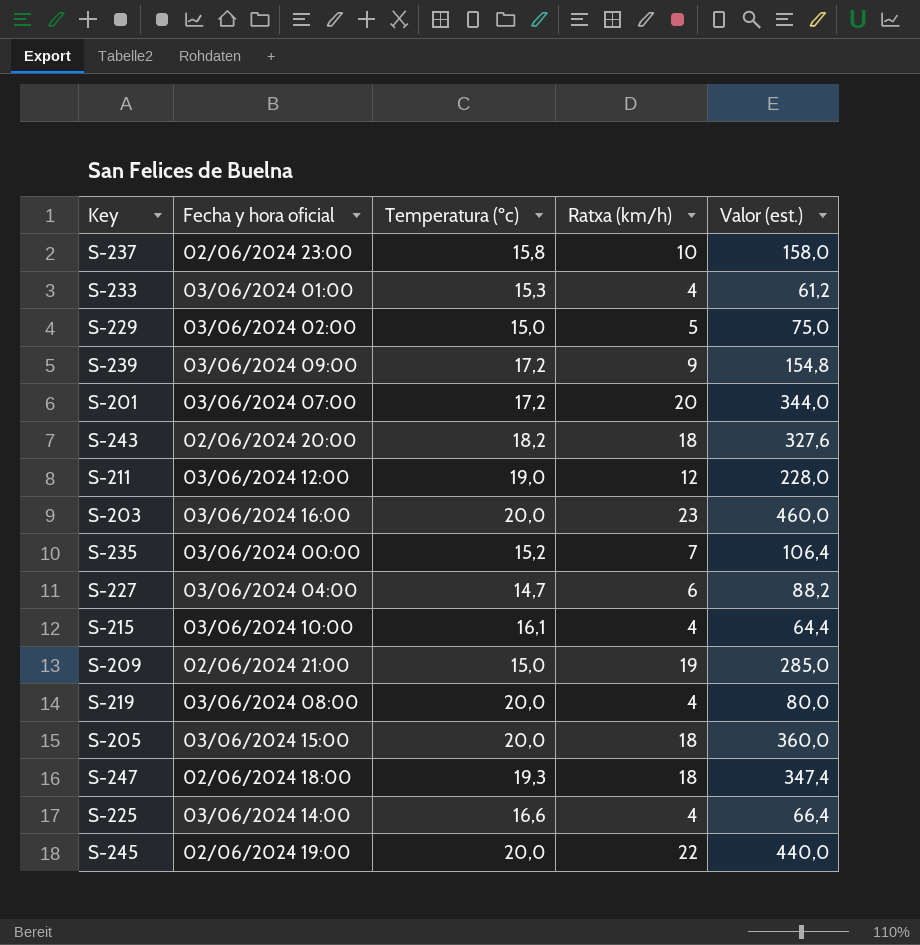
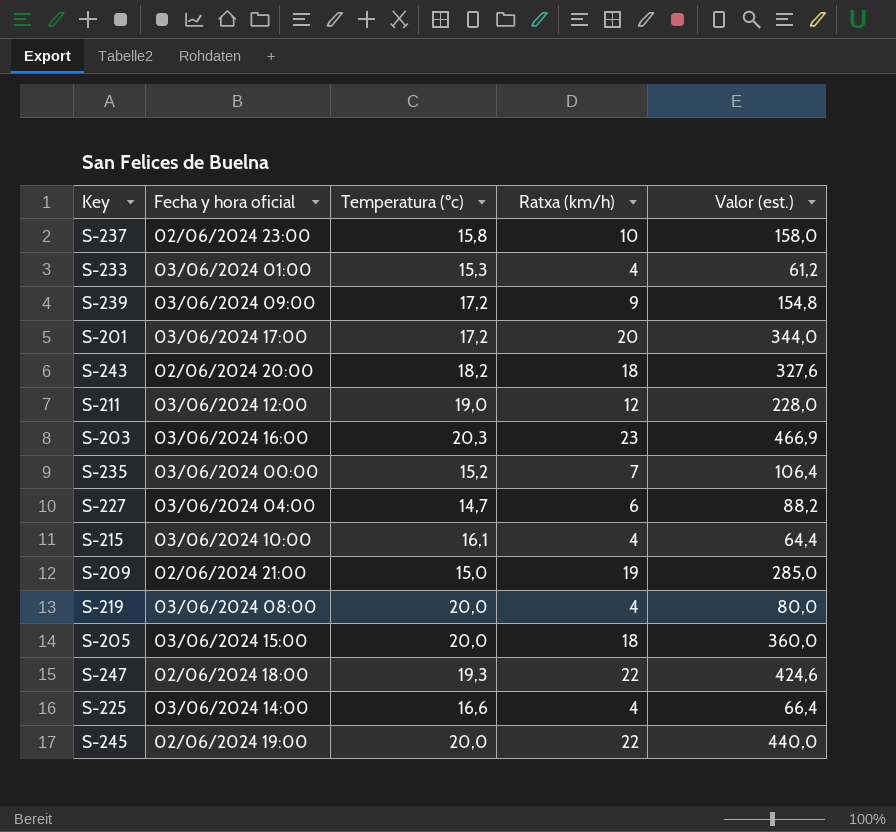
row S-229: 03/06/2024 02:00 | 15,0 | 5 | 75,0 -> none
S-201 | Fecha y hora oficial: 03/06/2024 07:00 -> 03/06/2024 17:00
S-203 | Temperatura (ºc): 20,0 -> 20,3
S-203 | Valor (est.): 460,0 -> 466,9
S-247 | Ratxa (km/h): 18 -> 22
S-247 | Valor (est.): 347,4 -> 424,6

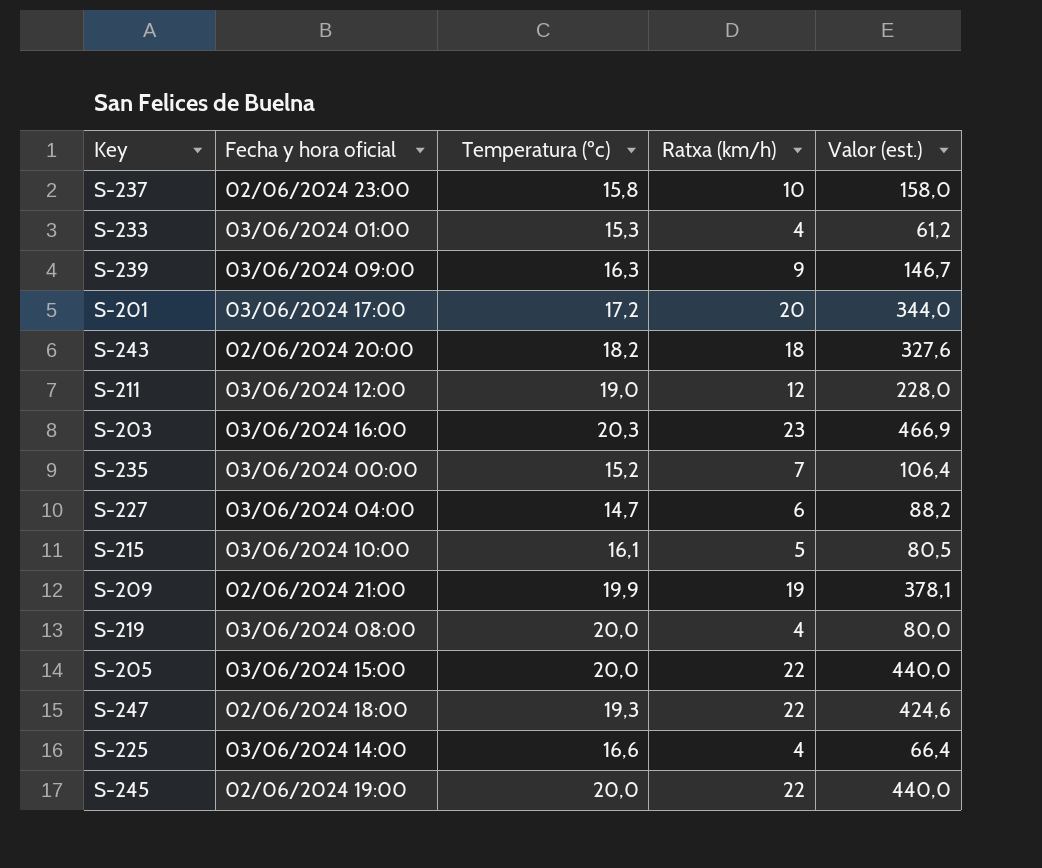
S-239 | Temperatura (ºc): 17,2 -> 16,3
S-239 | Valor (est.): 154,8 -> 146,7
S-215 | Ratxa (km/h): 4 -> 5
S-215 | Valor (est.): 64,4 -> 80,5
S-209 | Temperatura (ºc): 15,0 -> 19,9
S-209 | Valor (est.): 285,0 -> 378,1
S-205 | Ratxa (km/h): 18 -> 22
S-205 | Valor (est.): 360,0 -> 440,0

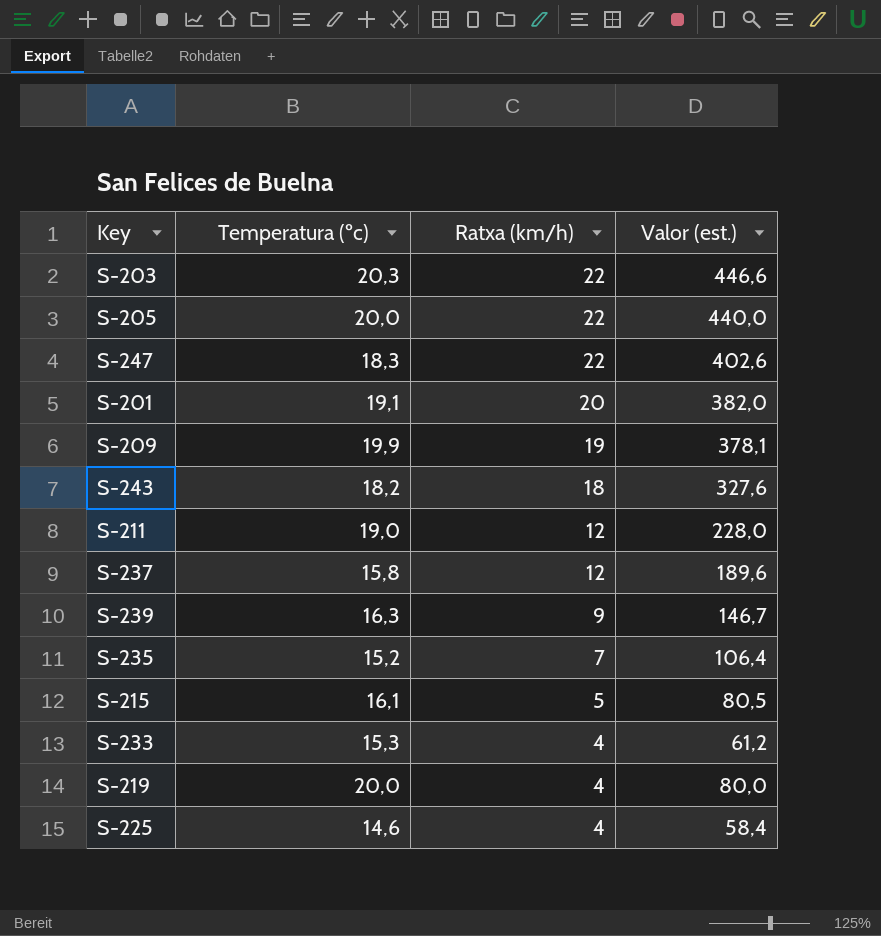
row order: none -> Ratxa (km/h) descending
column Fecha y hora oficial | position: 2 -> none
row S-227: 03/06/2024 04:00 | 14,7 | 6 | 88,2 -> none
row S-245: 02/06/2024 19:00 | 20,0 | 22 | 440,0 -> none
S-203 | Ratxa (km/h): 23 -> 22
S-203 | Valor (est.): 466,9 -> 446,6
S-247 | Temperatura (ºc): 19,3 -> 18,3
S-247 | Valor (est.): 424,6 -> 402,6
S-201 | Temperatura (ºc): 17,2 -> 19,1
S-201 | Valor (est.): 344,0 -> 382,0
S-237 | Ratxa (km/h): 10 -> 12
S-237 | Valor (est.): 158,0 -> 189,6
S-225 | Temperatura (ºc): 16,6 -> 14,6
S-225 | Valor (est.): 66,4 -> 58,4

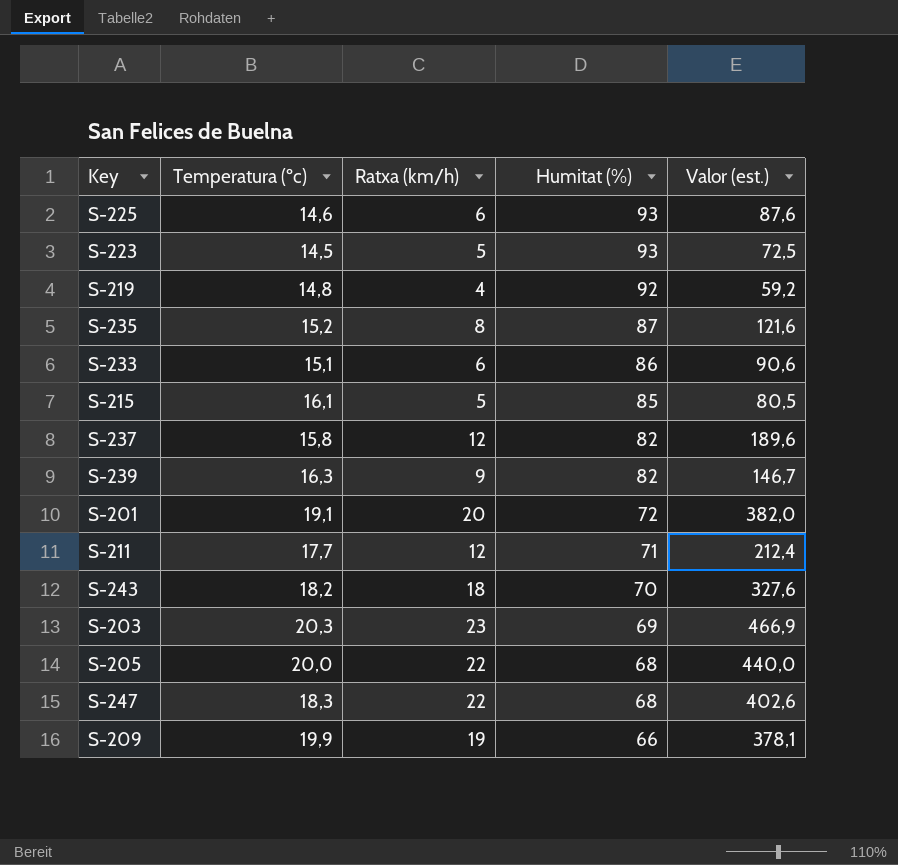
row order: Ratxa (km/h) descending -> Humitat (%) descending
column Humitat (%) | position: none -> 4
S-225 | Ratxa (km/h): 4 -> 6
S-225 | Valor (est.): 58,4 -> 87,6
row S-223: none -> 14,5 | 5 | 93 | 72,5
S-219 | Temperatura (ºc): 20,0 -> 14,8
S-219 | Valor (est.): 80,0 -> 59,2
S-235 | Ratxa (km/h): 7 -> 8
S-235 | Valor (est.): 106,4 -> 121,6
S-233 | Temperatura (ºc): 15,3 -> 15,1
S-233 | Ratxa (km/h): 4 -> 6
S-233 | Valor (est.): 61,2 -> 90,6
S-211 | Temperatura (ºc): 19,0 -> 17,7
S-211 | Valor (est.): 228,0 -> 212,4
S-203 | Ratxa (km/h): 22 -> 23
S-203 | Valor (est.): 446,6 -> 466,9

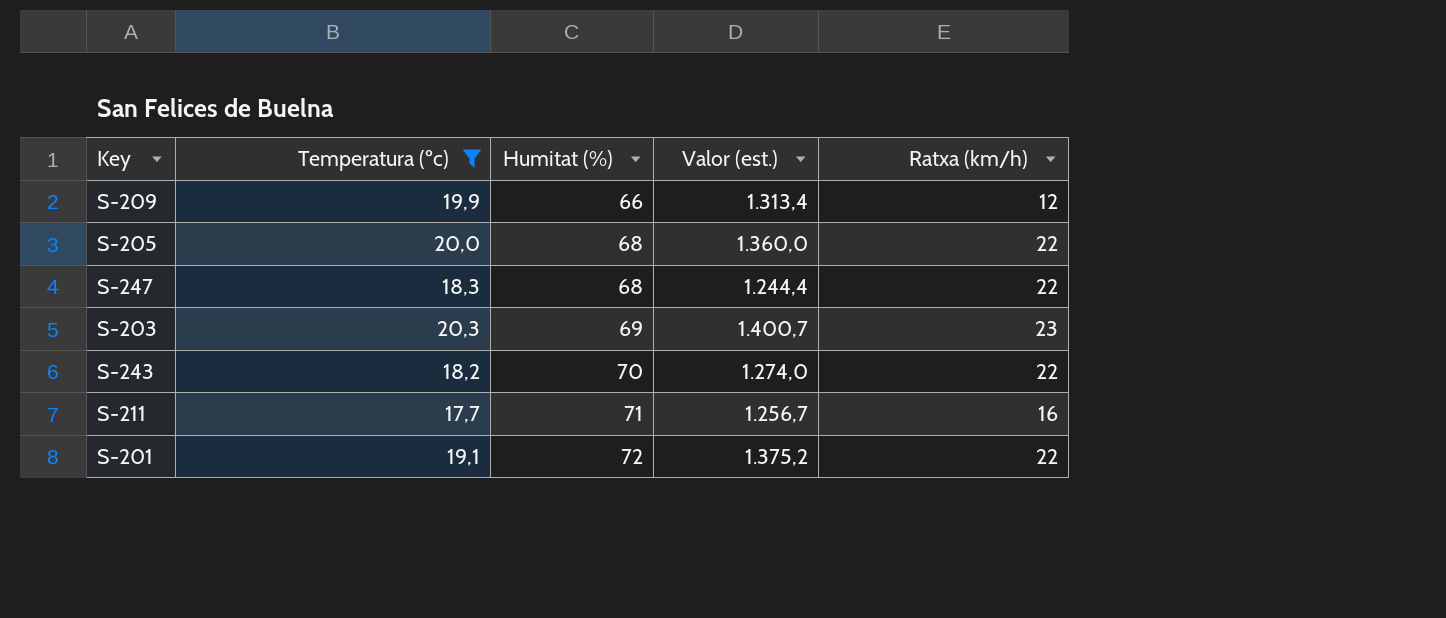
filter: none -> Temperatura (ºc) >= 17,7
row order: Humitat (%) descending -> Humitat (%) ascending
column Valor (est.) | formula: [Temperatura (ºc)] * [Ratxa (km/h)] -> [Temperatura (ºc)] * [Humitat (%)]
column Ratxa (km/h) | position: 3 -> 5
S-209 | Ratxa (km/h): 19 -> 12
S-243 | Ratxa (km/h): 18 -> 22
S-211 | Ratxa (km/h): 12 -> 16
S-201 | Ratxa (km/h): 20 -> 22

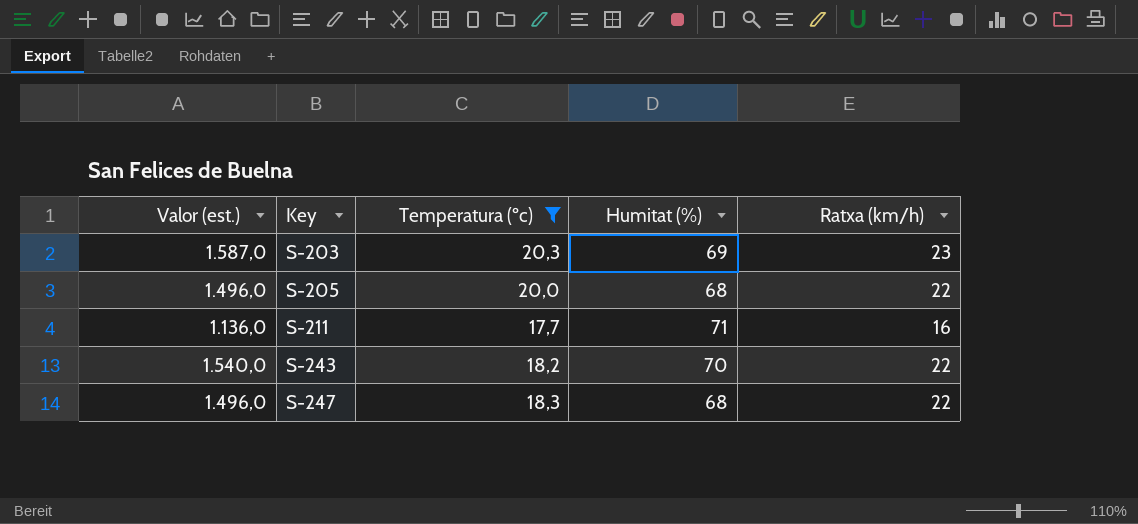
row order: Humitat (%) ascending -> Key ascending
column Valor (est.) | formula: [Temperatura (ºc)] * [Humitat (%)] -> [Humitat (%)] * [Ratxa (km/h)]
column Valor (est.) | position: 4 -> 1
row S-209: 19,9 | 66 | 1.313,4 | 12 -> none
row S-201: 19,1 | 72 | 1.375,2 | 22 -> none

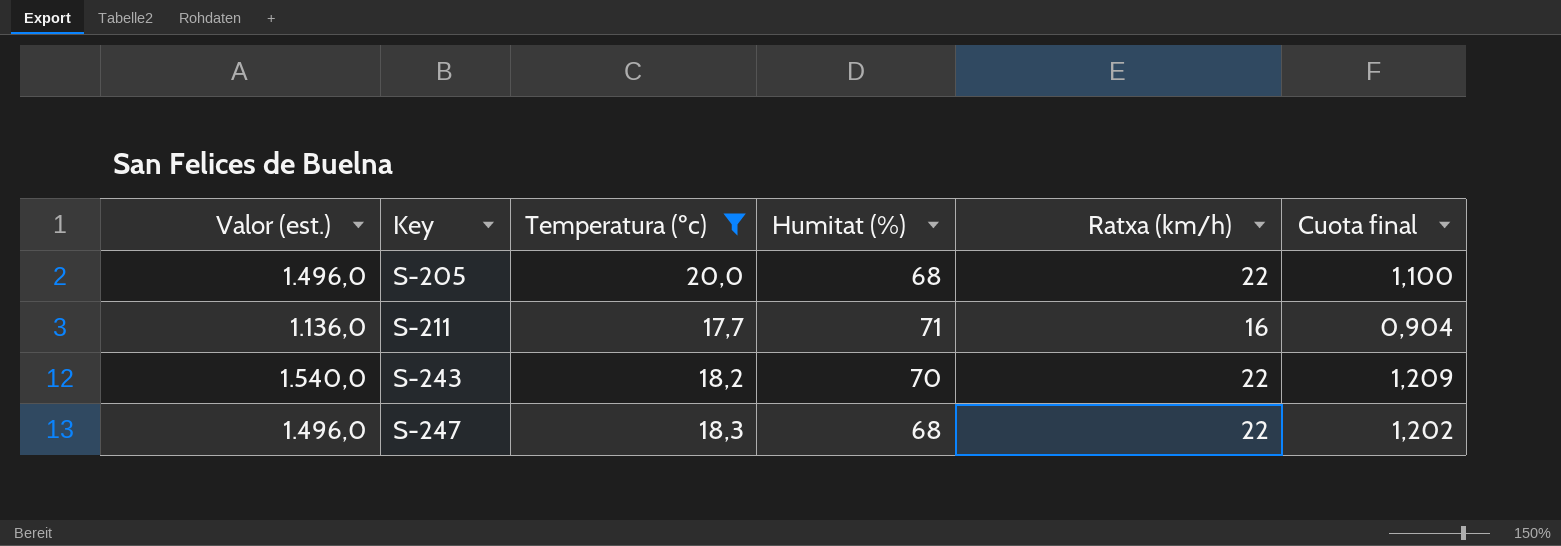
column Cuota final | formula: none -> [Ratxa (km/h)] / [Temperatura (ºc)]
row S-203: 1.587,0 | 20,3 | 69 | 23 -> none

